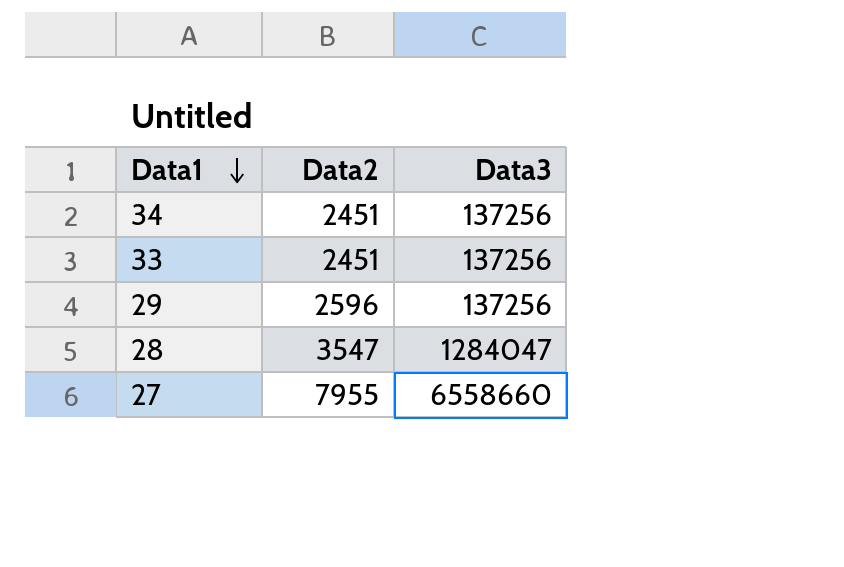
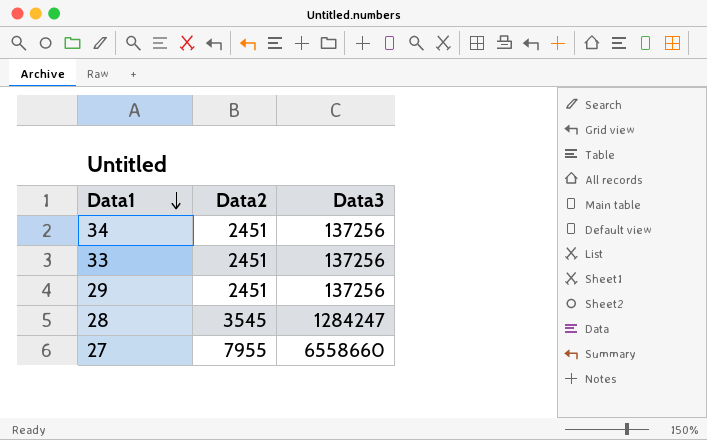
29 | Data2: 2596 -> 2451
28 | Data2: 3547 -> 3545
28 | Data3: 1284047 -> 1284247

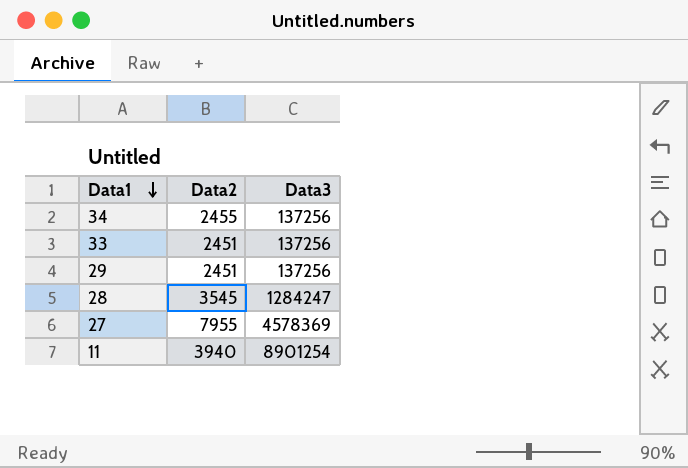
34 | Data2: 2451 -> 2455
27 | Data3: 6558660 -> 4578369
row 11: none -> 3940 | 8901254

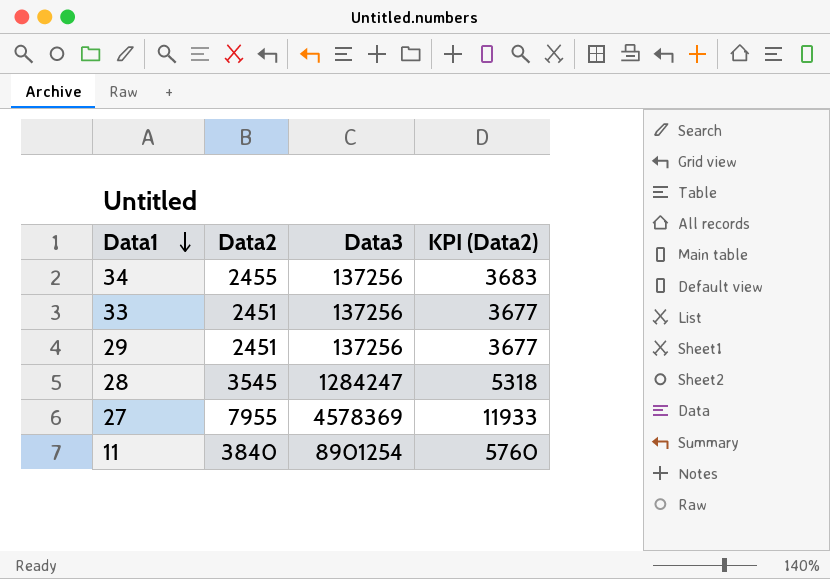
column KPI (Data2) | formula: none -> [Data2] * 1.5
11 | Data2: 3940 -> 3840

